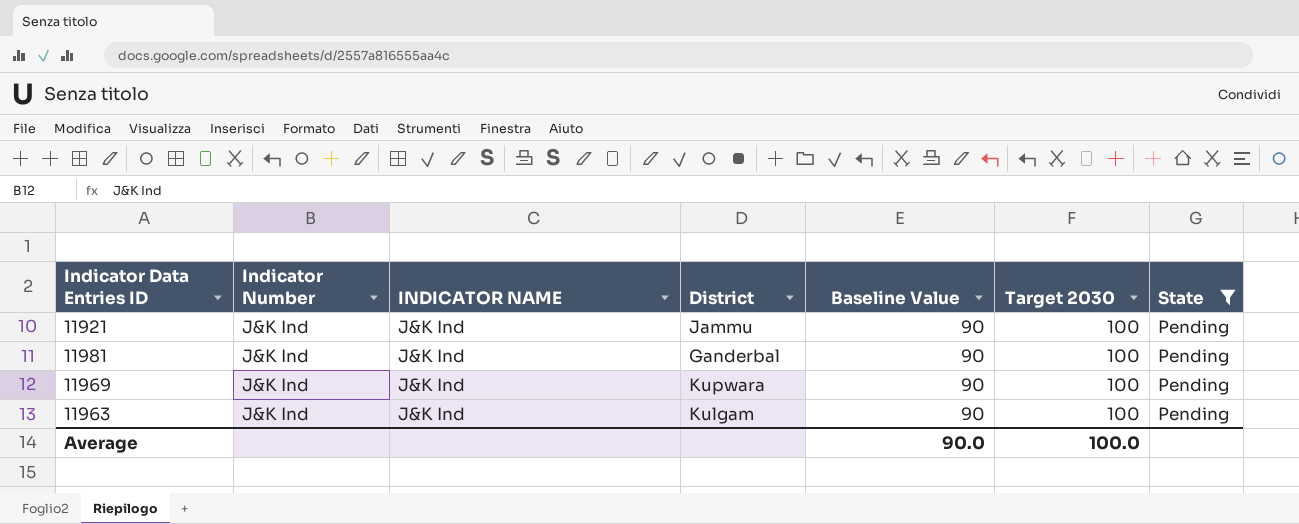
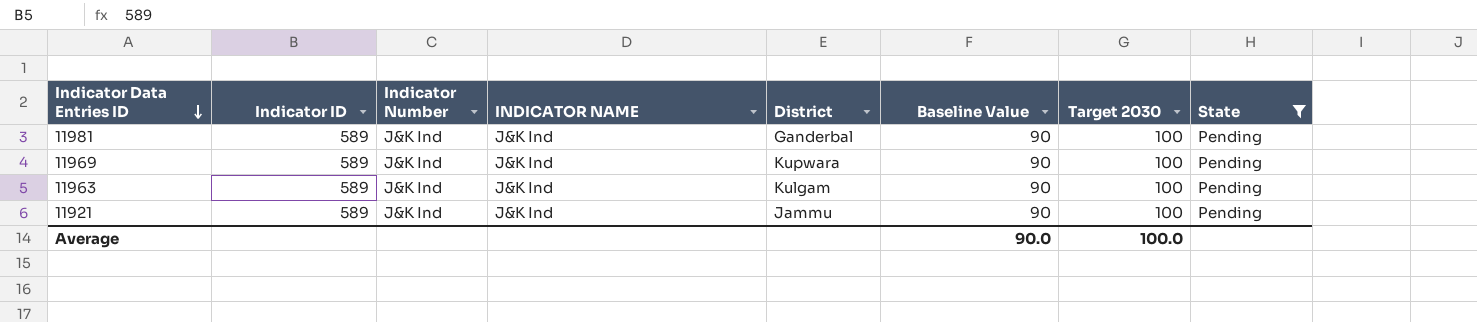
row order: none -> Indicator Data Entries ID descending
column Indicator ID | position: none -> 2

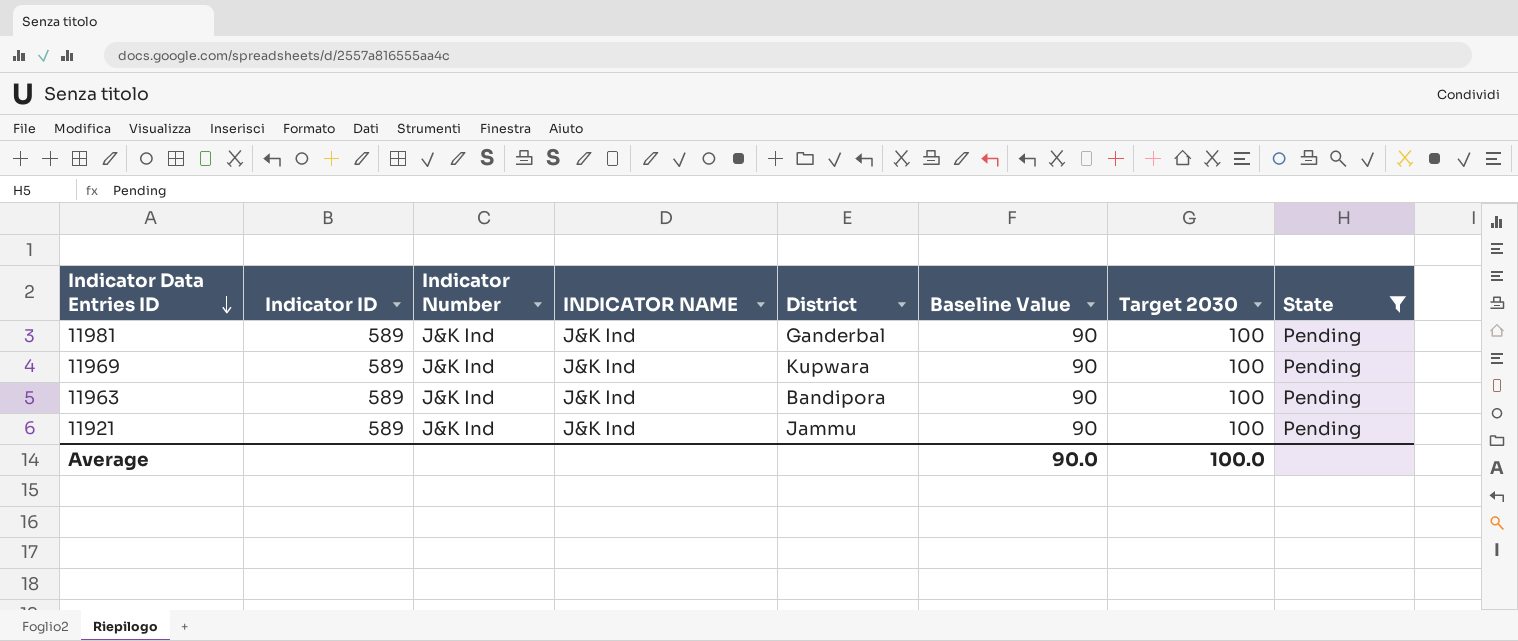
11963 | District: Kulgam -> Bandipora

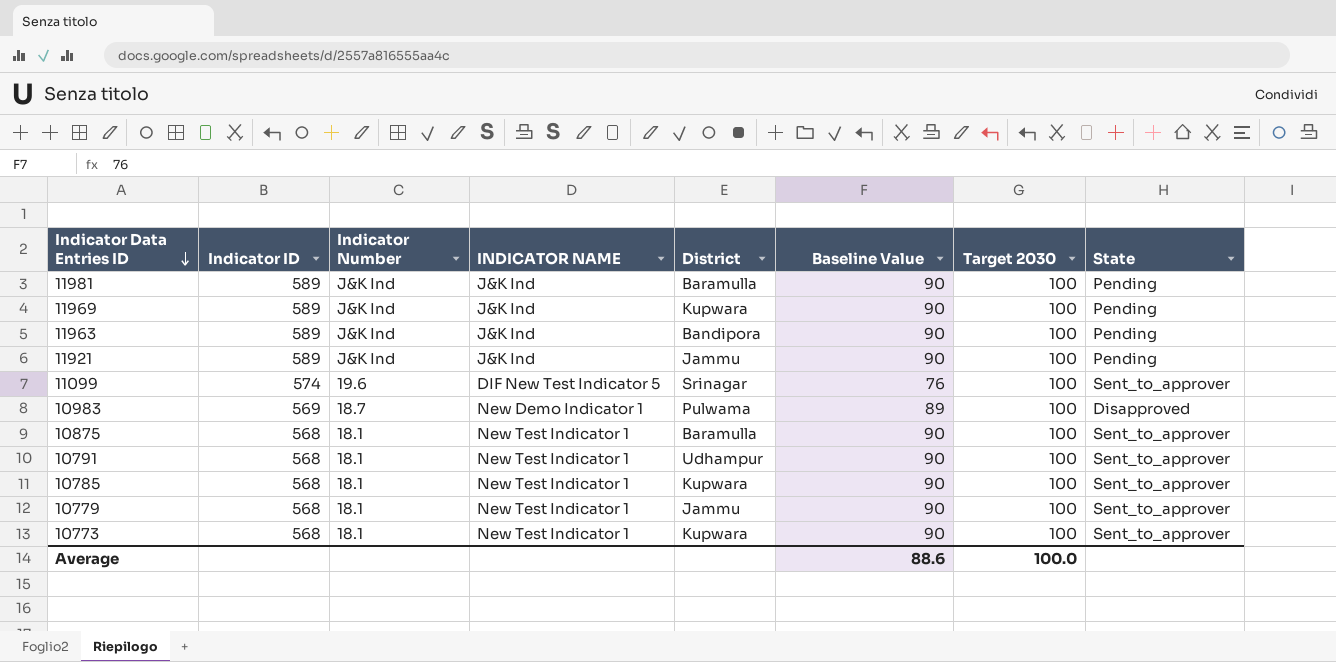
filter: State = Pending -> none
11981 | District: Ganderbal -> Baramulla
Average | Baseline Value: 90.0 -> 88.6

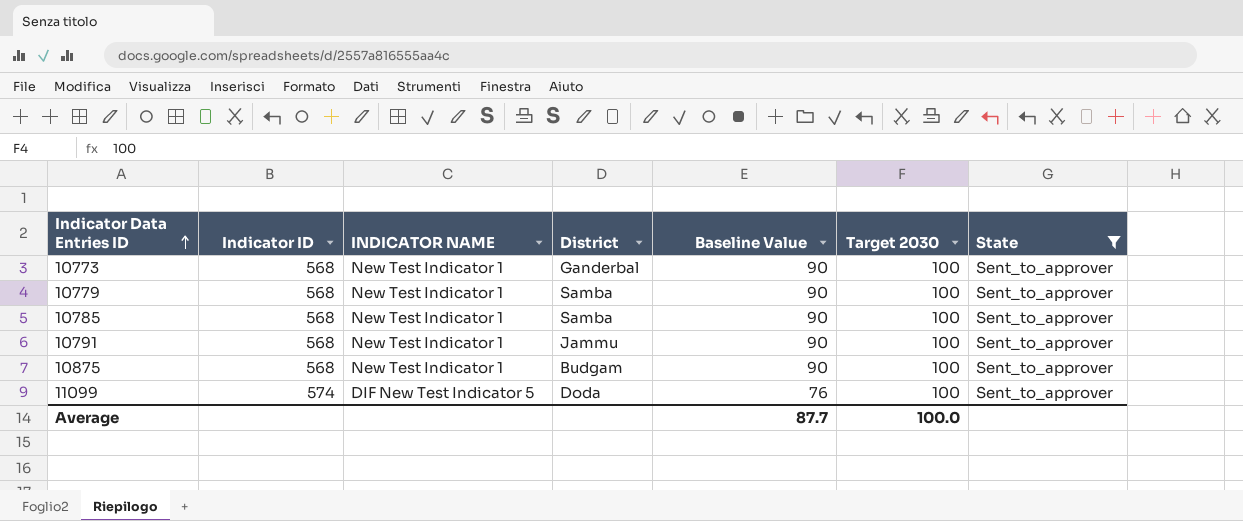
filter: none -> State = Sent_to_approver
row order: Indicator Data Entries ID descending -> Indicator Data Entries ID ascending
column Indicator Number | position: 3 -> none
10773 | District: Kupwara -> Ganderbal
10779 | District: Jammu -> Samba
10785 | District: Kupwara -> Samba
10791 | District: Udhampur -> Jammu
10875 | District: Baramulla -> Budgam
11099 | District: Srinagar -> Doda
Average | Baseline Value: 88.6 -> 87.7

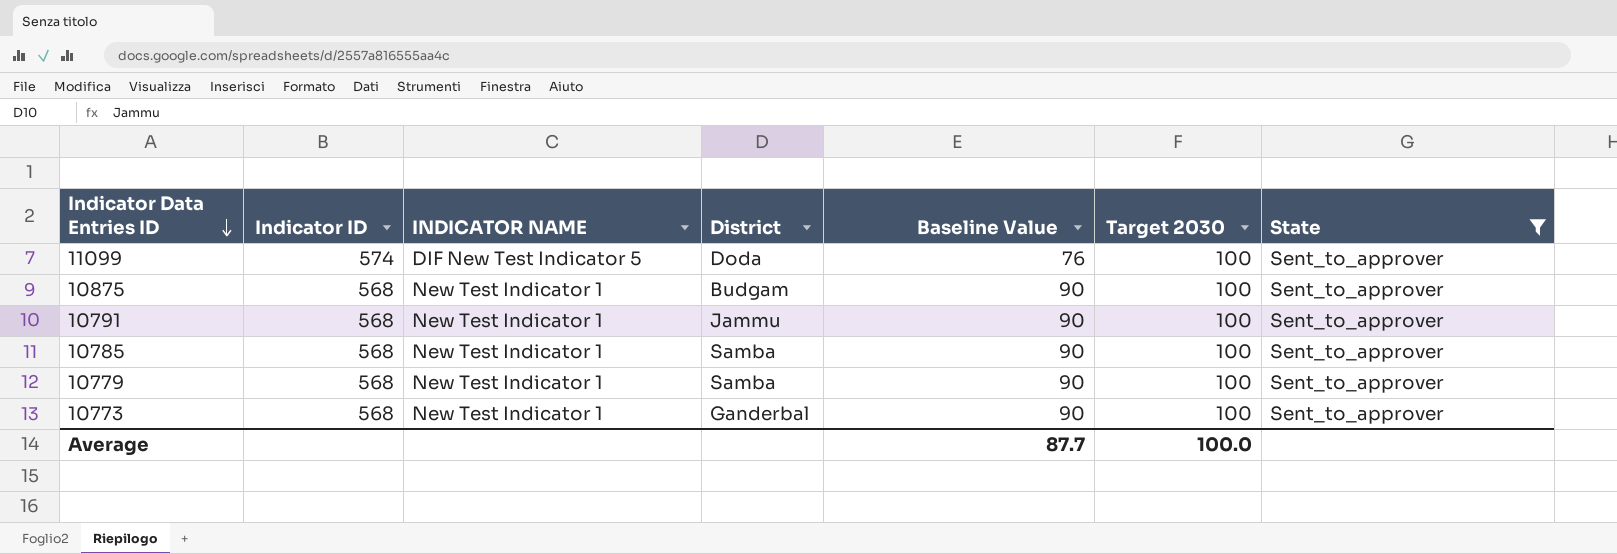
row order: Indicator Data Entries ID ascending -> Indicator Data Entries ID descending

